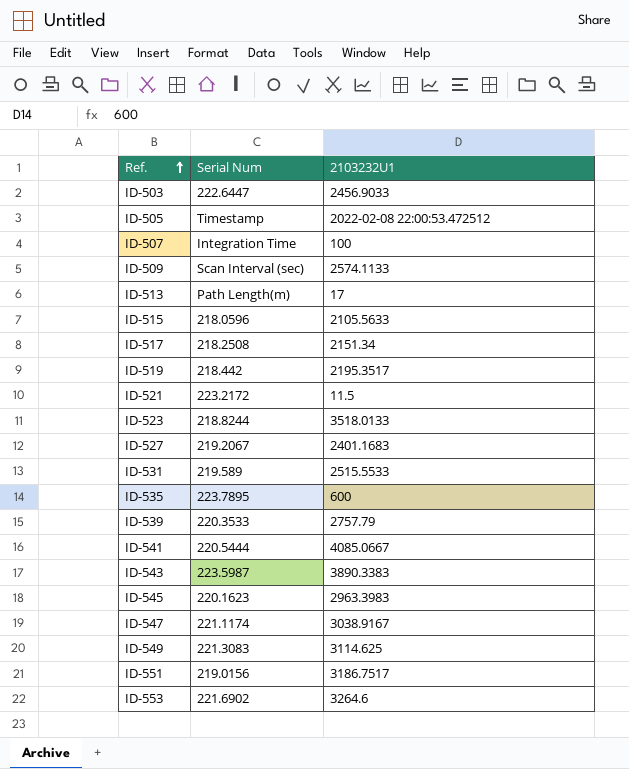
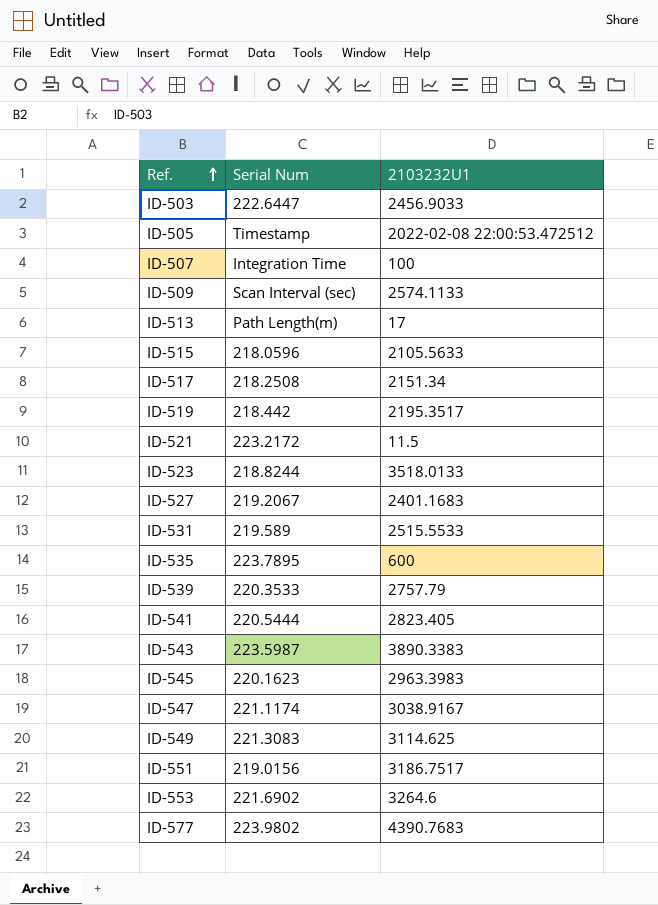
ID-541 | 2103232U1: 4085.0667 -> 2823.405
row ID-577: none -> 223.9802 | 4390.7683

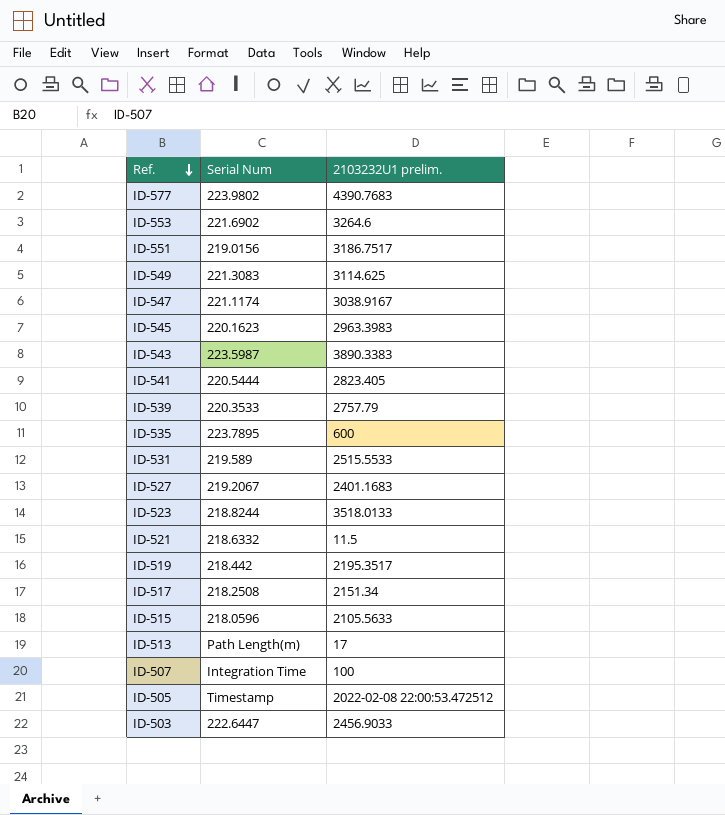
row order: Ref. ascending -> Ref. descending
column name: 2103232U1 -> 2103232U1 prelim.
row ID-509: Scan Interval (sec) | 2574.1133 -> none
ID-521 | Serial Num: 223.2172 -> 218.6332

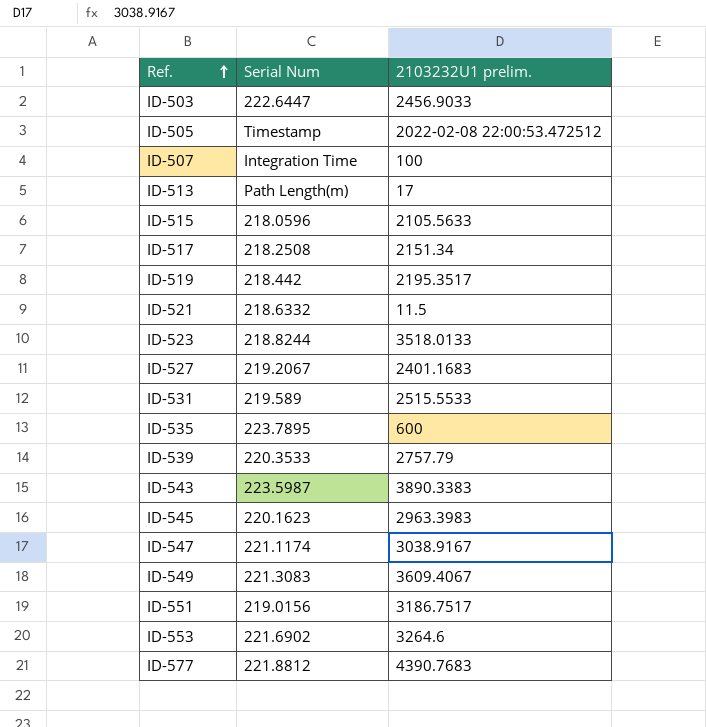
row order: Ref. descending -> Ref. ascending
row ID-541: 220.5444 | 2823.405 -> none
ID-549 | 2103232U1 prelim.: 3114.625 -> 3609.4067
ID-577 | Serial Num: 223.9802 -> 221.8812

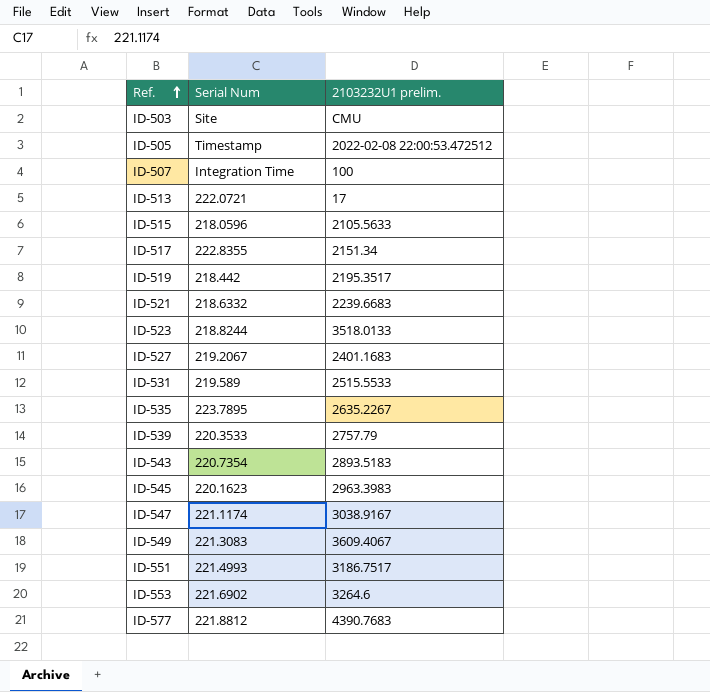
ID-503 | Serial Num: 222.6447 -> Site
ID-503 | 2103232U1 prelim.: 2456.9033 -> CMU
ID-513 | Serial Num: Path Length(m) -> 222.0721
ID-517 | Serial Num: 218.2508 -> 222.8355
ID-521 | 2103232U1 prelim.: 11.5 -> 2239.6683
ID-535 | 2103232U1 prelim.: 600 -> 2635.2267
ID-543 | Serial Num: 223.5987 -> 220.7354
ID-543 | 2103232U1 prelim.: 3890.3383 -> 2893.5183
ID-551 | Serial Num: 219.0156 -> 221.4993

